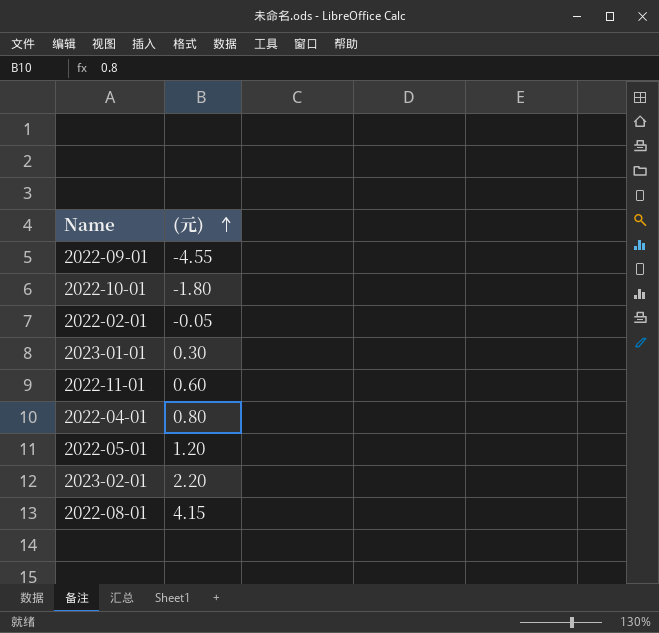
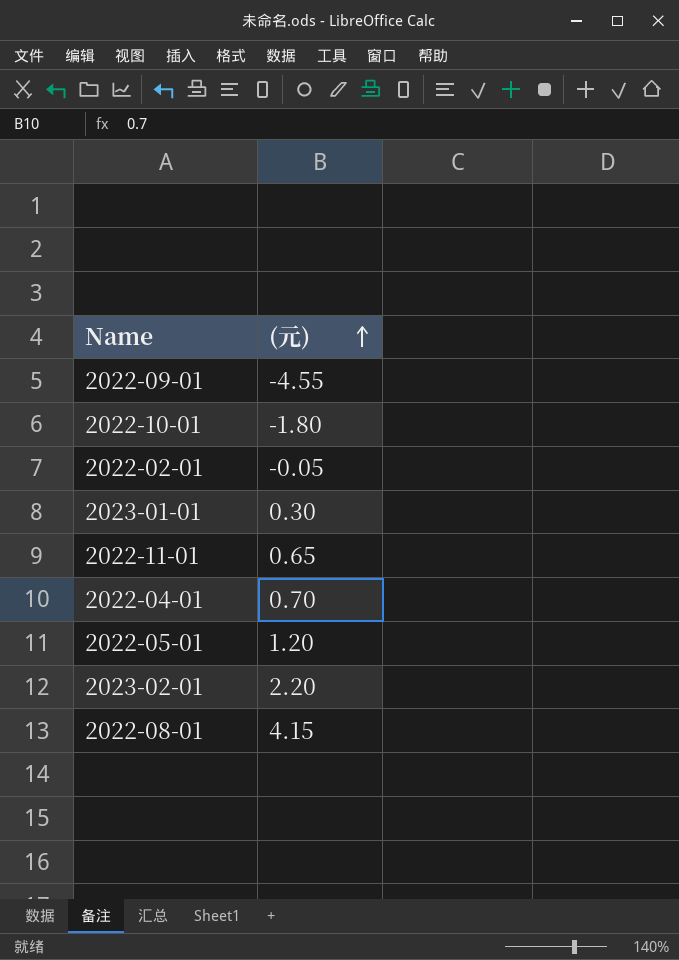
2022-11-01 | (元): 0.60 -> 0.65
2022-04-01 | (元): 0.80 -> 0.70

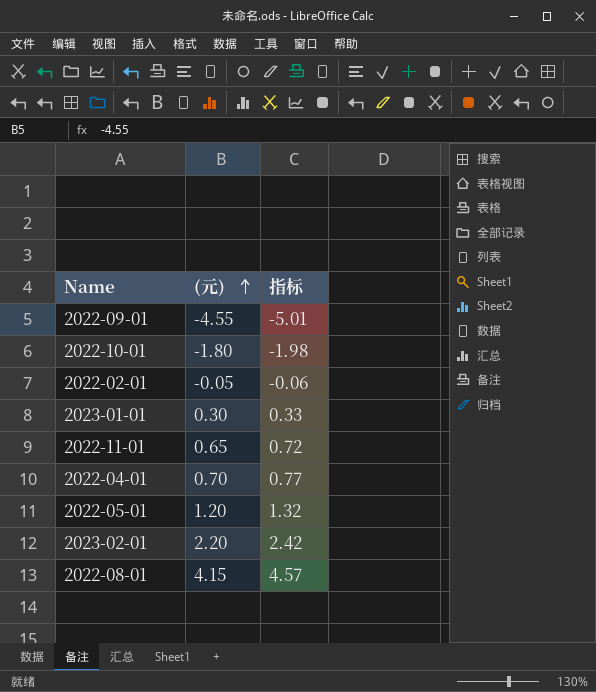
column 指标 | formula: none -> [(元)] * 1.1

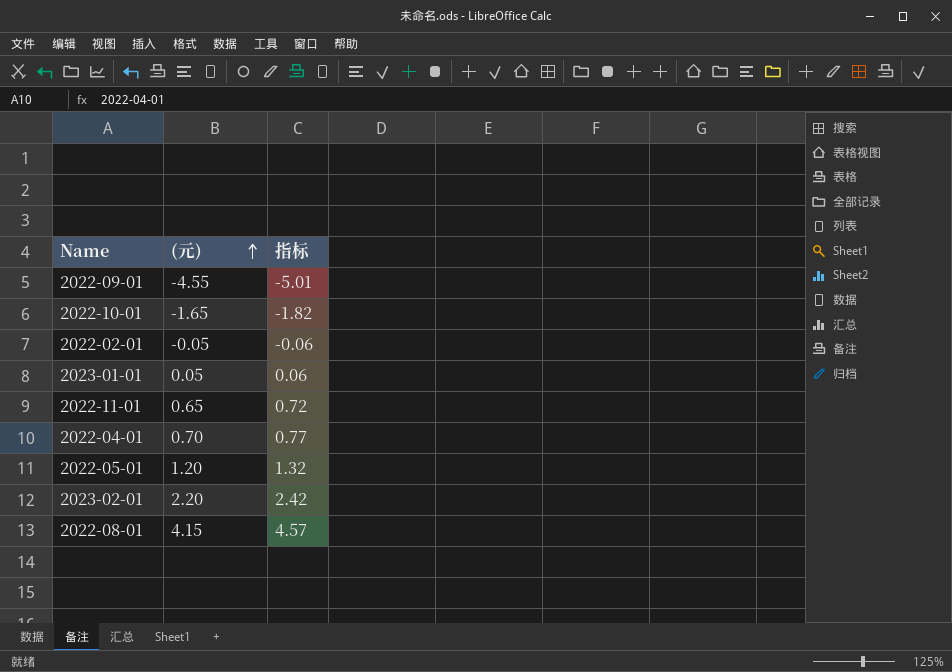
2022-10-01 | (元): -1.80 -> -1.65
2022-10-01 | 指标: -1.98 -> -1.82
2023-01-01 | (元): 0.30 -> 0.05
2023-01-01 | 指标: 0.33 -> 0.06

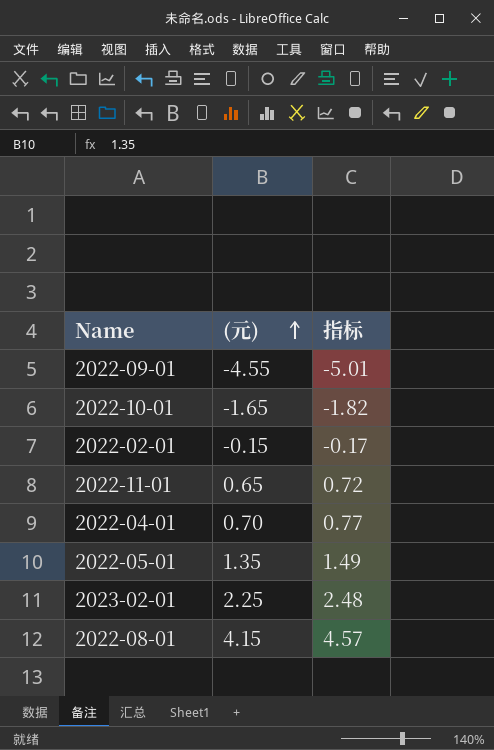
row 2023-01-01: 0.05 | 0.06 -> none
2022-02-01 | (元): -0.05 -> -0.15
2022-02-01 | 指标: -0.06 -> -0.17
2022-05-01 | (元): 1.20 -> 1.35
2022-05-01 | 指标: 1.32 -> 1.49
2023-02-01 | (元): 2.20 -> 2.25
2023-02-01 | 指标: 2.42 -> 2.48

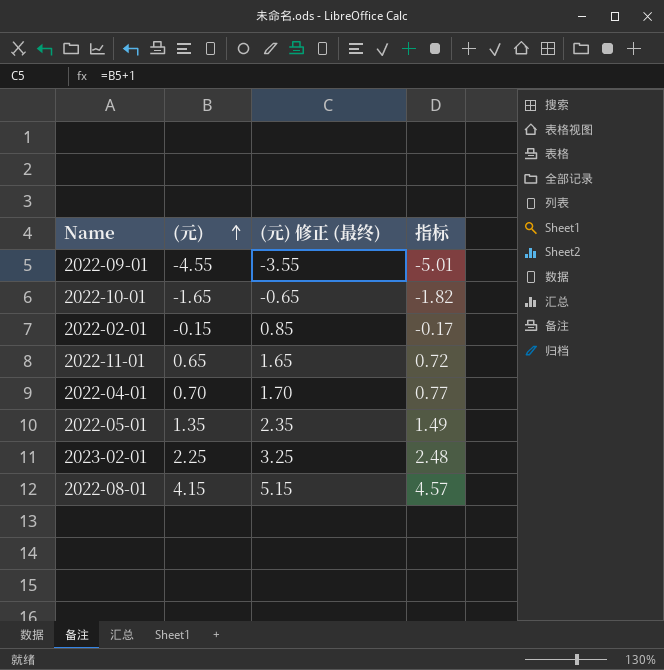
column (元) 修正 (最终) | formula: none -> [(元)] + 1

